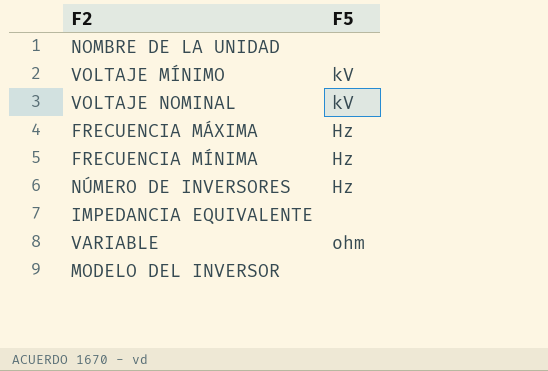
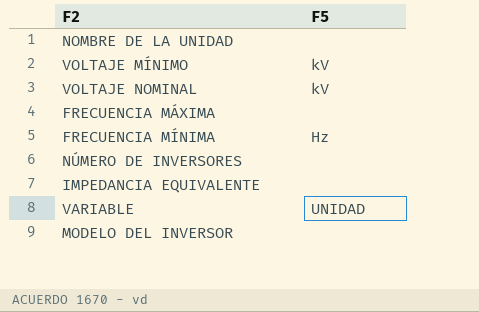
FRECUENCIA MÁXIMA | F5: Hz -> none
NÚMERO DE INVERSORES | F5: Hz -> none
VARIABLE | F5: ohm -> UNIDAD

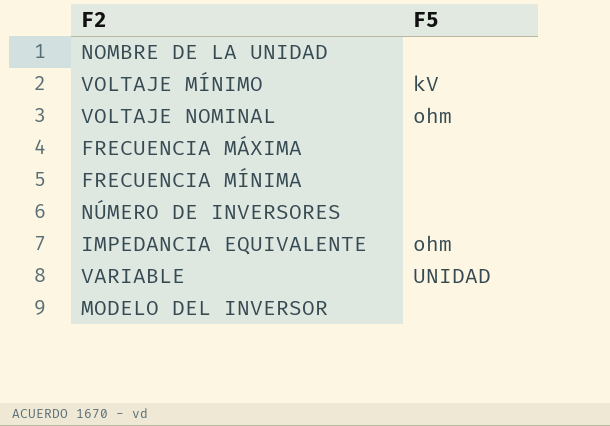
VOLTAJE NOMINAL | F5: kV -> ohm
FRECUENCIA MÍNIMA | F5: Hz -> none
IMPEDANCIA EQUIVALENTE | F5: none -> ohm

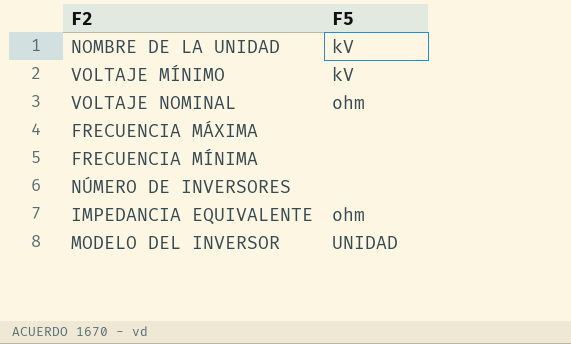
row VARIABLE: UNIDAD -> none
NOMBRE DE LA UNIDAD | F5: none -> kV
MODELO DEL INVERSOR | F5: none -> UNIDAD

